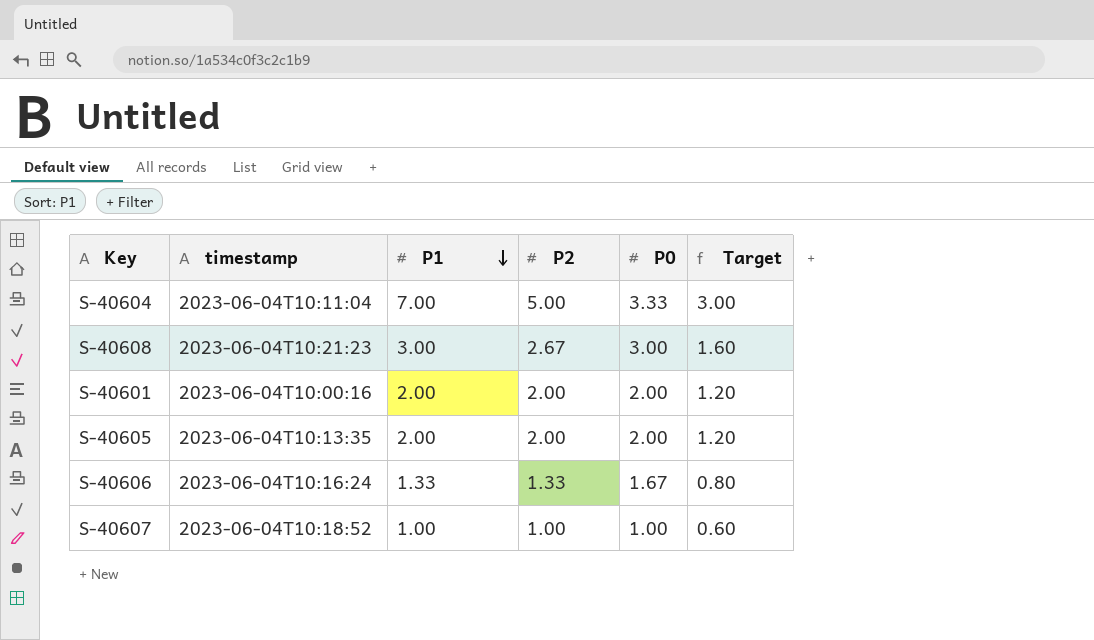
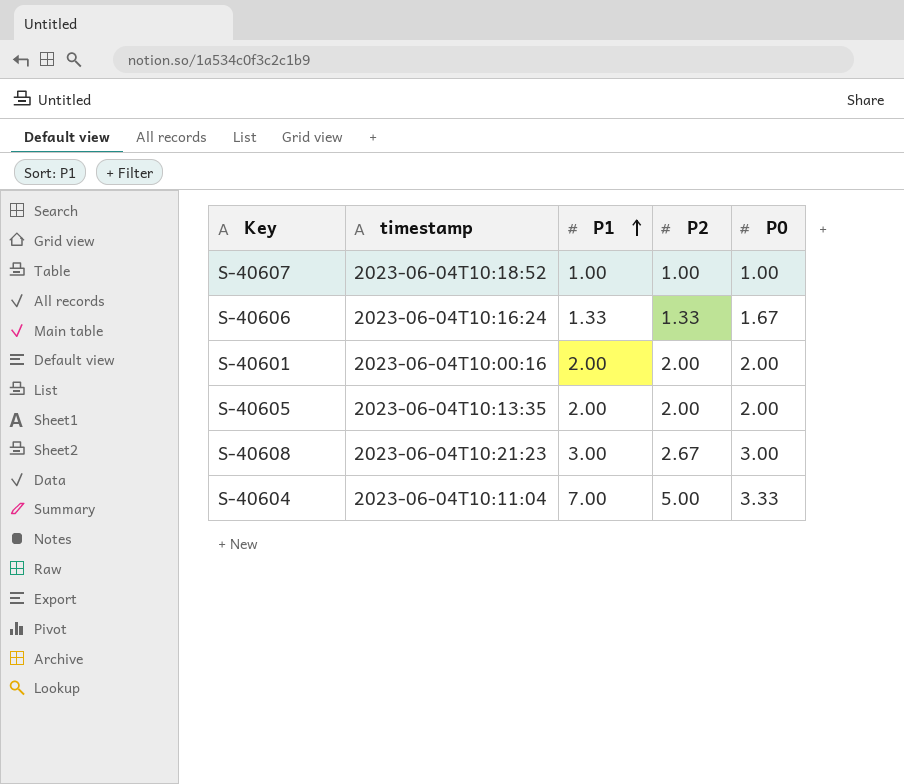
row order: P1 descending -> P1 ascending
column Target | formula: [P2] * 0.6 -> none

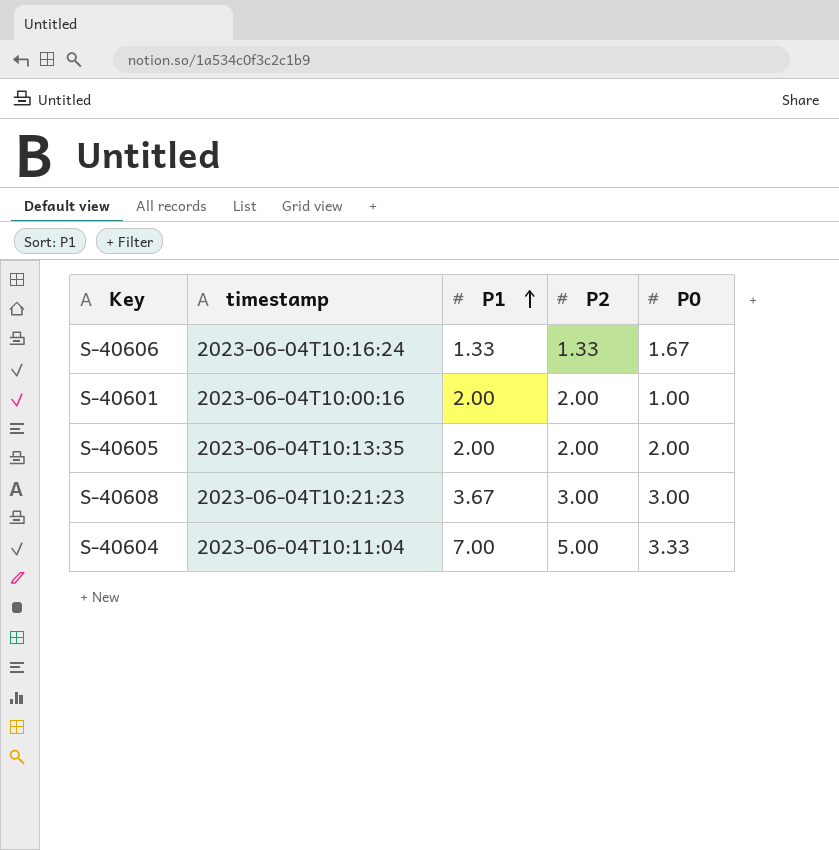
row S-40607: 2023-06-04T10:18:52 | 1.00 | 1.00 | 1.00 -> none
S-40601 | P0: 2.00 -> 1.00
S-40608 | P1: 3.00 -> 3.67
S-40608 | P2: 2.67 -> 3.00

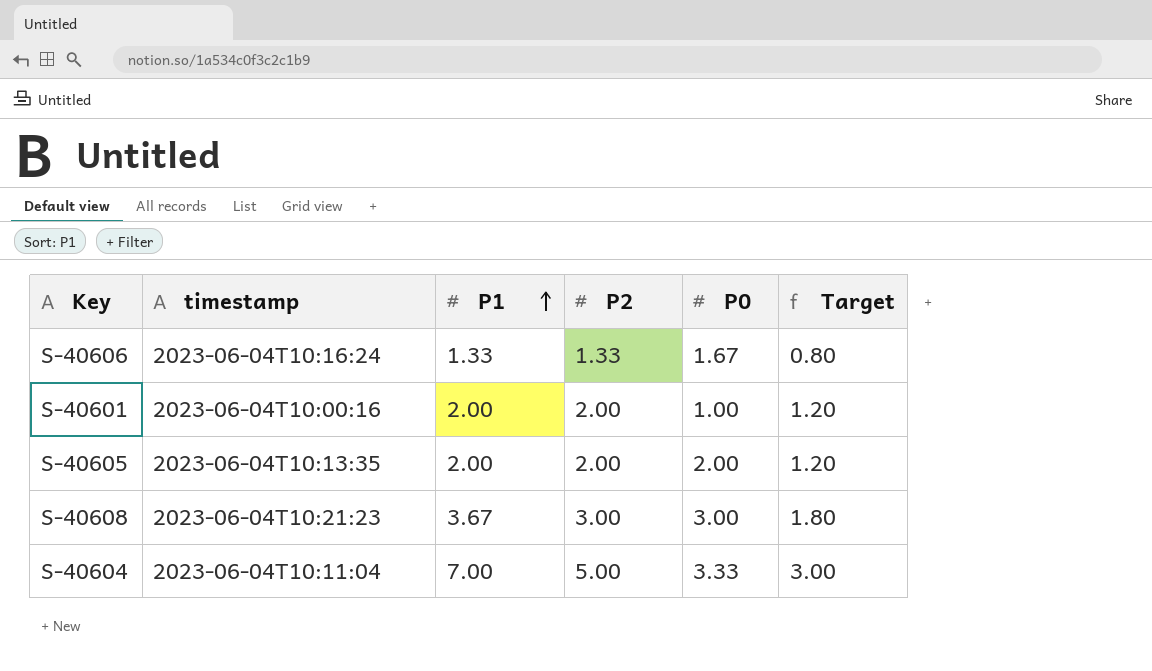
column Target | formula: none -> [P2] * 0.6

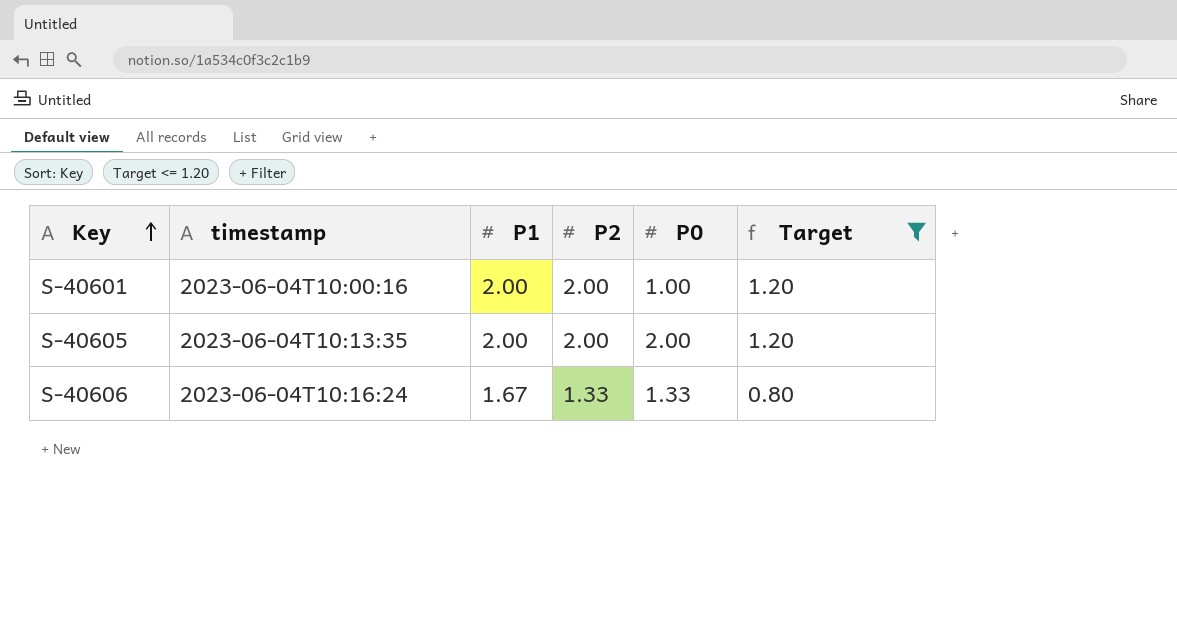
filter: none -> Target <= 1.20
row order: P1 ascending -> Key ascending
S-40606 | P1: 1.33 -> 1.67
S-40606 | P0: 1.67 -> 1.33

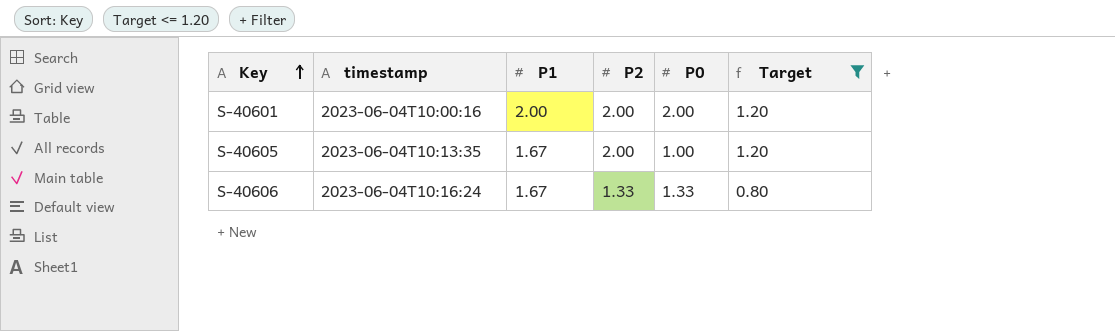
S-40601 | P0: 1.00 -> 2.00
S-40605 | P1: 2.00 -> 1.67
S-40605 | P0: 2.00 -> 1.00

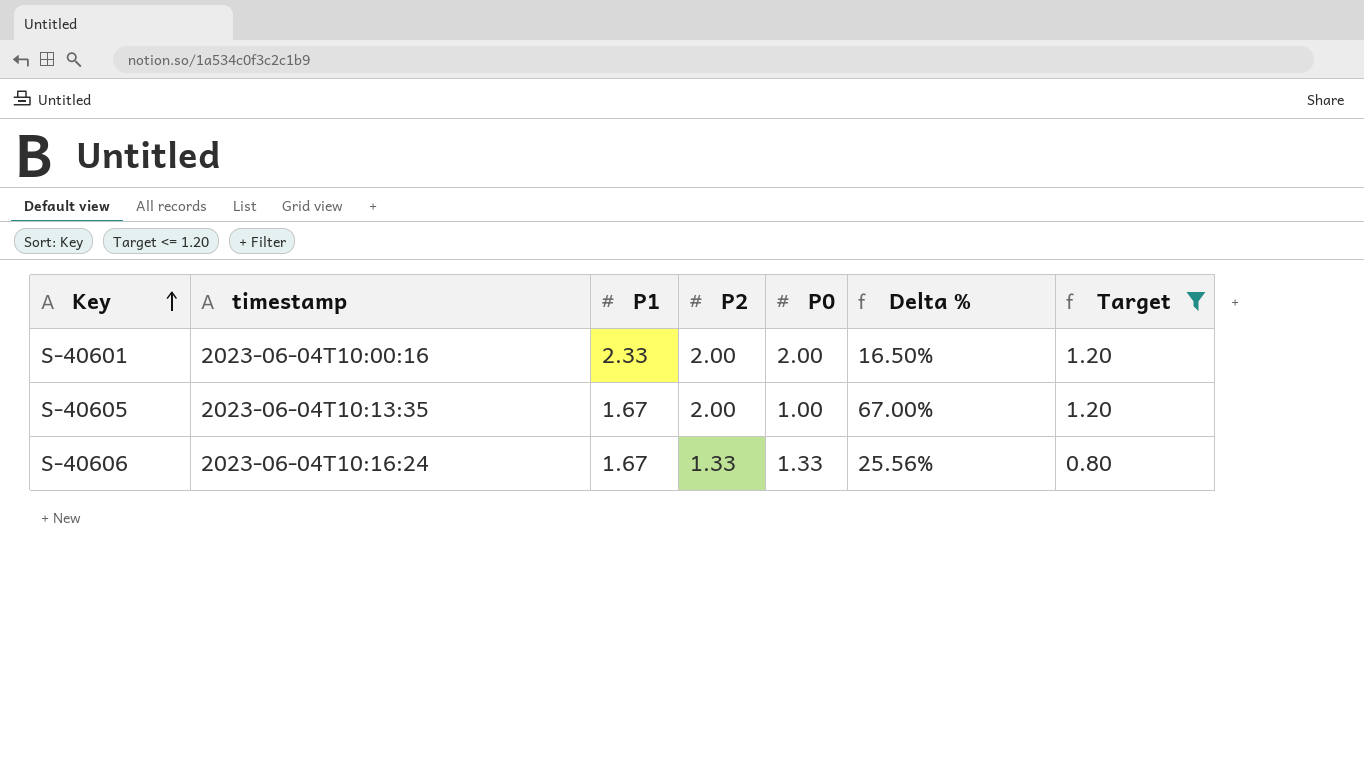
column Delta % | formula: none -> ([P1] - [P0]) / [P0]
S-40601 | P1: 2.00 -> 2.33

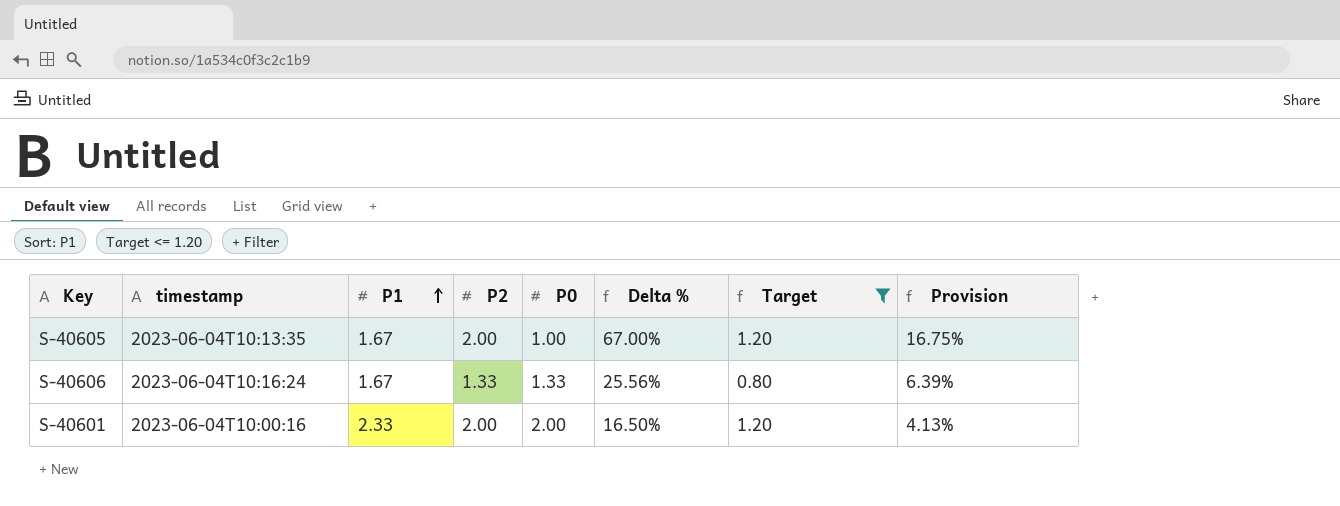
row order: Key ascending -> P1 ascending
column Provision | formula: none -> [Delta %] * 0.25

